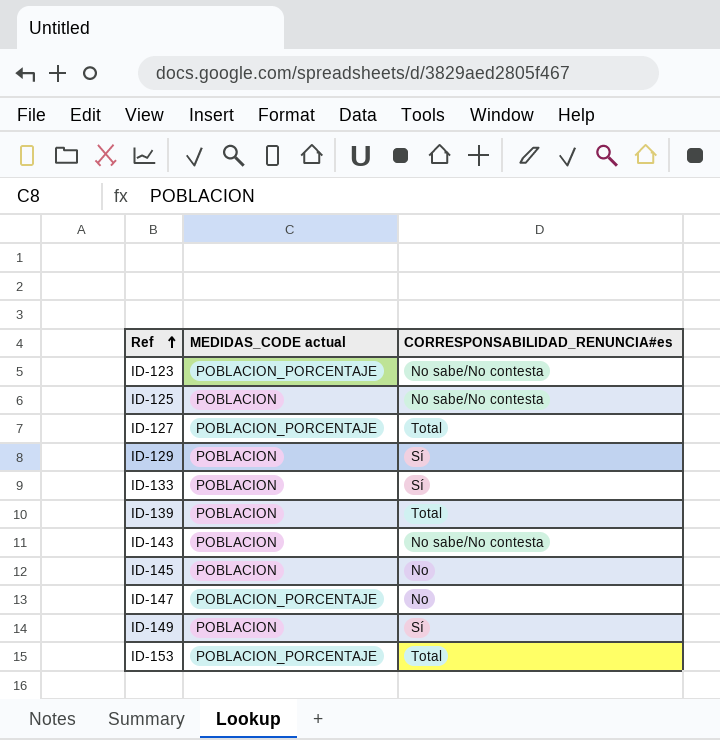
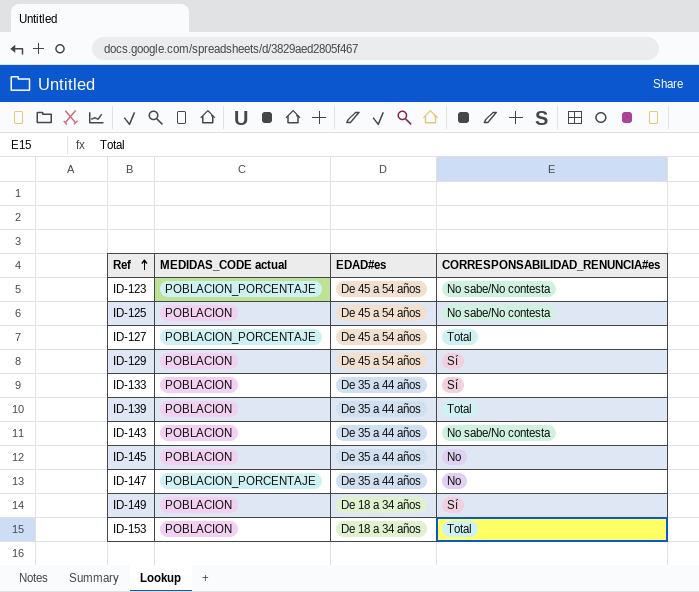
column EDAD#es | position: none -> 3
ID-153 | MEDIDAS_CODE actual: POBLACION_PORCENTAJE -> POBLACION

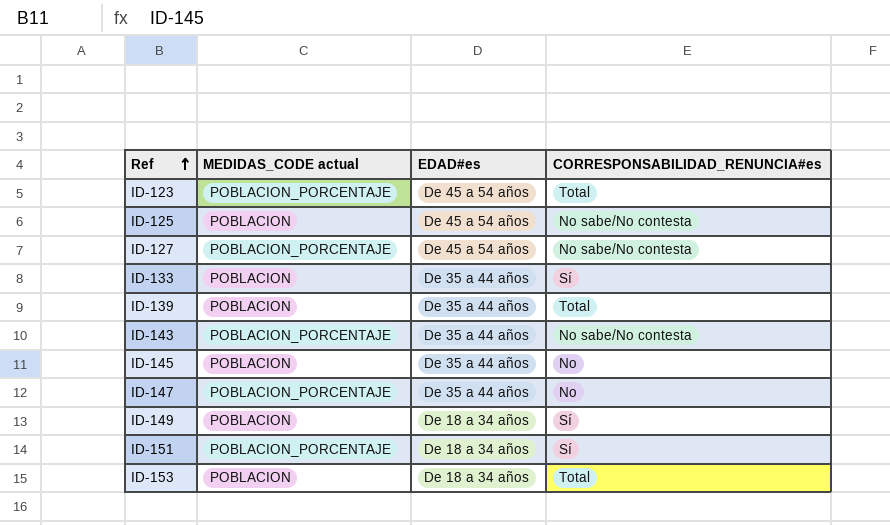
row ID-129: POBLACION | De 45 a 54 años | Sí -> none
ID-123 | CORRESPONSABILIDAD_RENUNCIA#es: No sabe/No contesta -> Total
ID-127 | CORRESPONSABILIDAD_RENUNCIA#es: Total -> No sabe/No contesta
ID-143 | MEDIDAS_CODE actual: POBLACION -> POBLACION_PORCENTAJE
row ID-151: none -> POBLACION_PORCENTAJE | De 18 a 34 años | Sí

